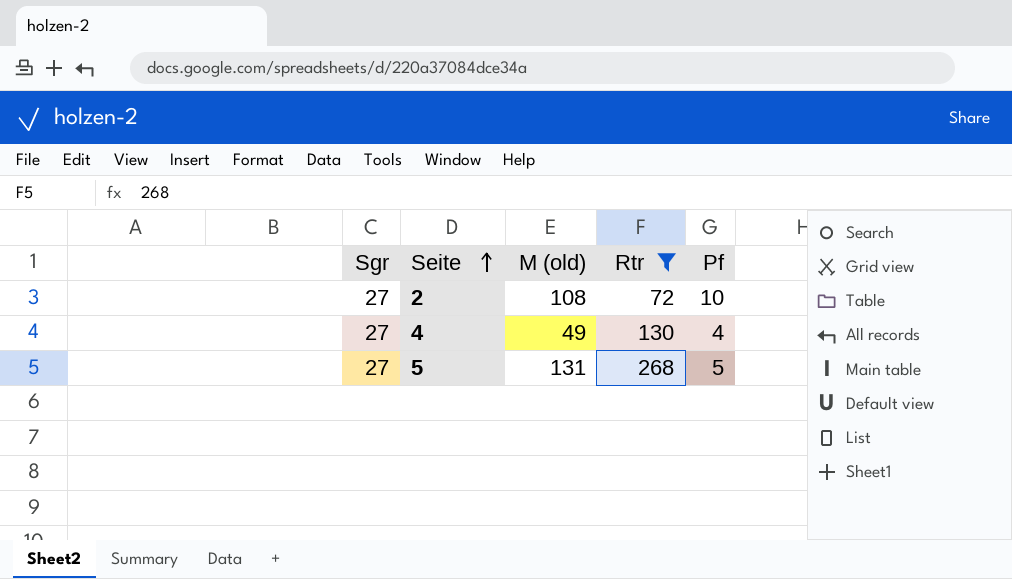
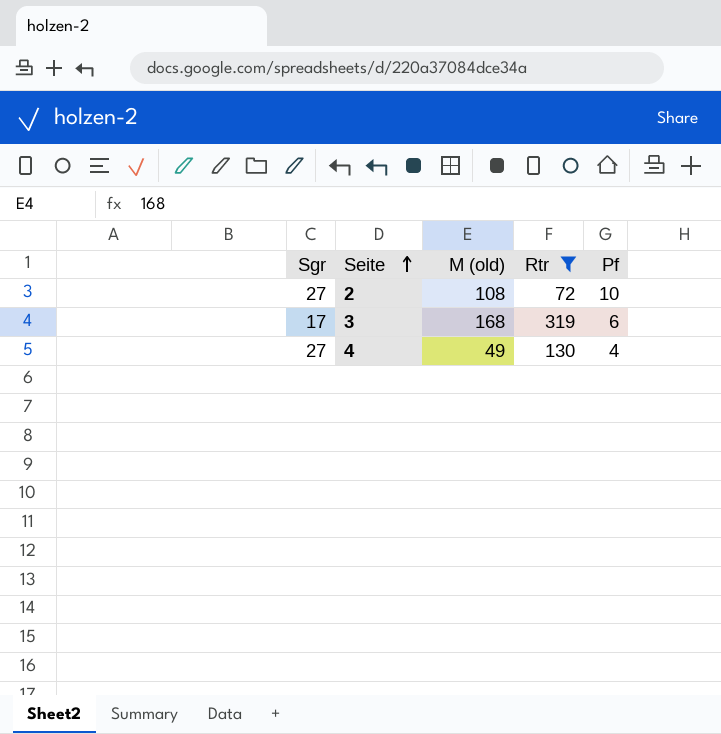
row 5: 27 | 131 | 268 | 5 -> none
row 3: none -> 17 | 168 | 319 | 6

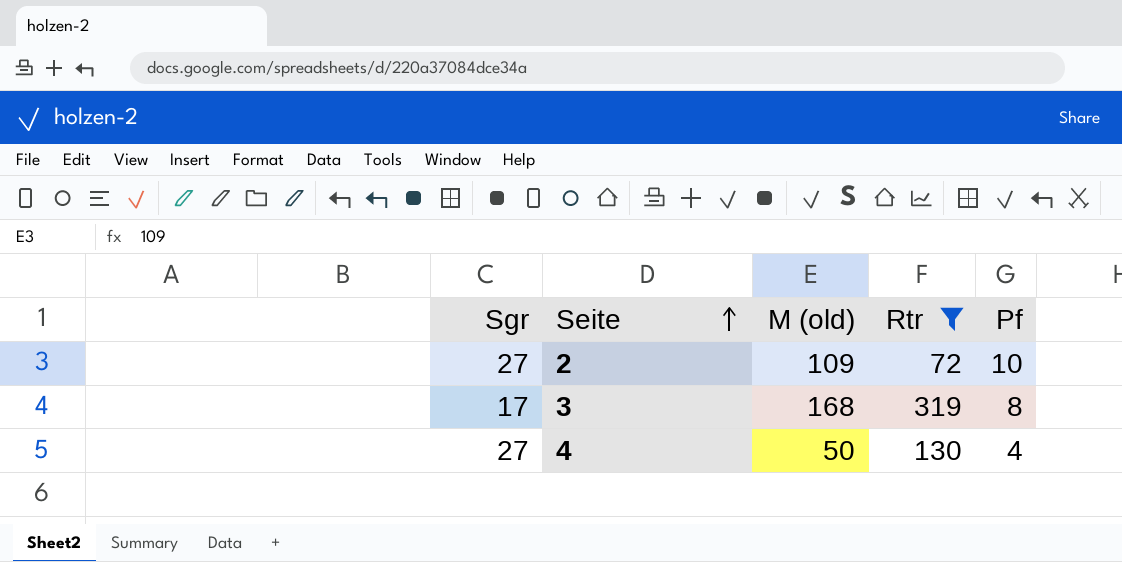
2 | M (old): 108 -> 109
3 | Pf: 6 -> 8
4 | M (old): 49 -> 50

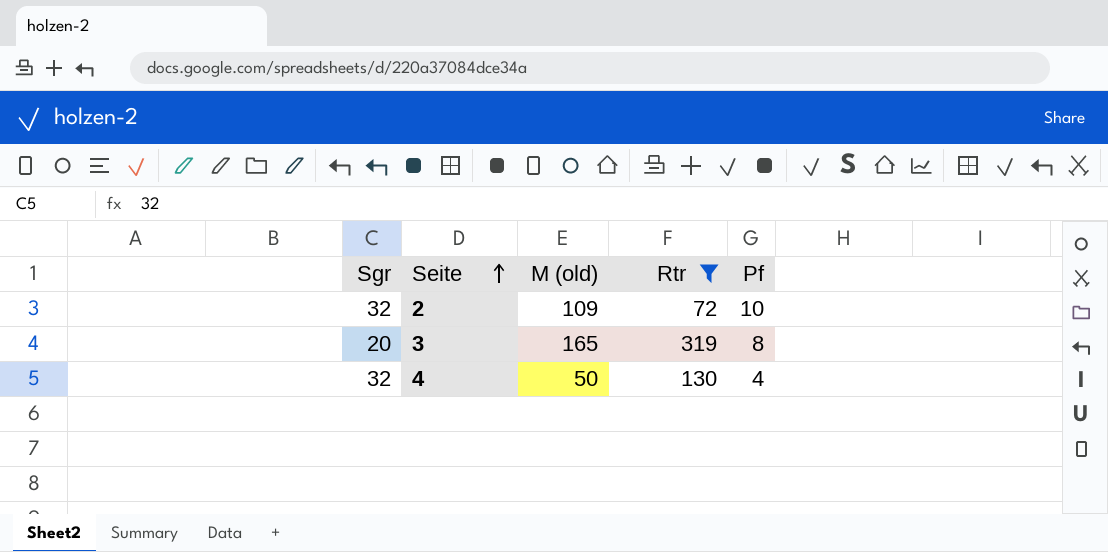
2 | Sgr: 27 -> 32
3 | Sgr: 17 -> 20
3 | M (old): 168 -> 165
4 | Sgr: 27 -> 32

